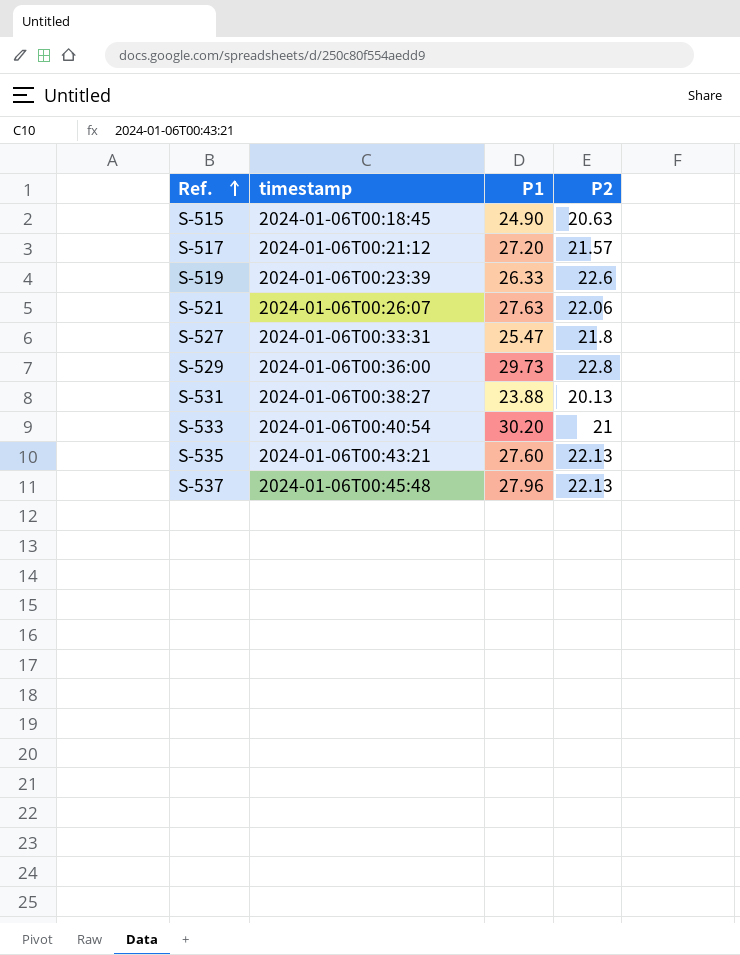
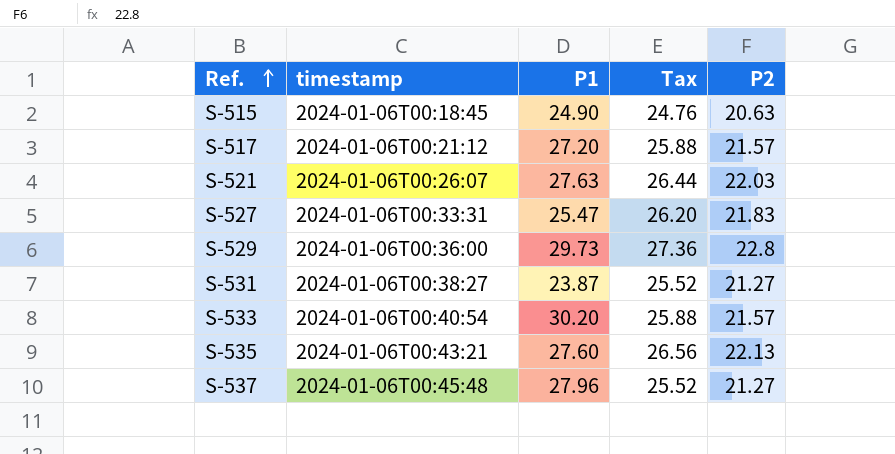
column Tax | formula: none -> [P2] * 1.2
row S-519: 2024-01-06T00:23:39 | 26.33 | 22.6 -> none
S-521 | P2: 22.06 -> 22.03
S-527 | P2: 21.8 -> 21.83
S-531 | P1: 23.88 -> 23.87
S-531 | P2: 20.13 -> 21.27
S-533 | P2: 21 -> 21.57
S-537 | P2: 22.13 -> 21.27

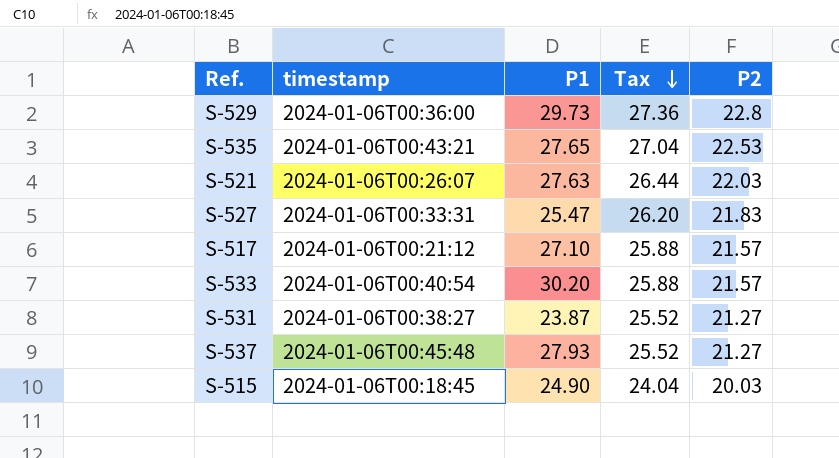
row order: Ref. ascending -> Tax descending
S-535 | P1: 27.60 -> 27.65
S-535 | Tax: 26.56 -> 27.04
S-535 | P2: 22.13 -> 22.53
S-517 | P1: 27.20 -> 27.10
S-537 | P1: 27.96 -> 27.93
S-515 | Tax: 24.76 -> 24.04
S-515 | P2: 20.63 -> 20.03

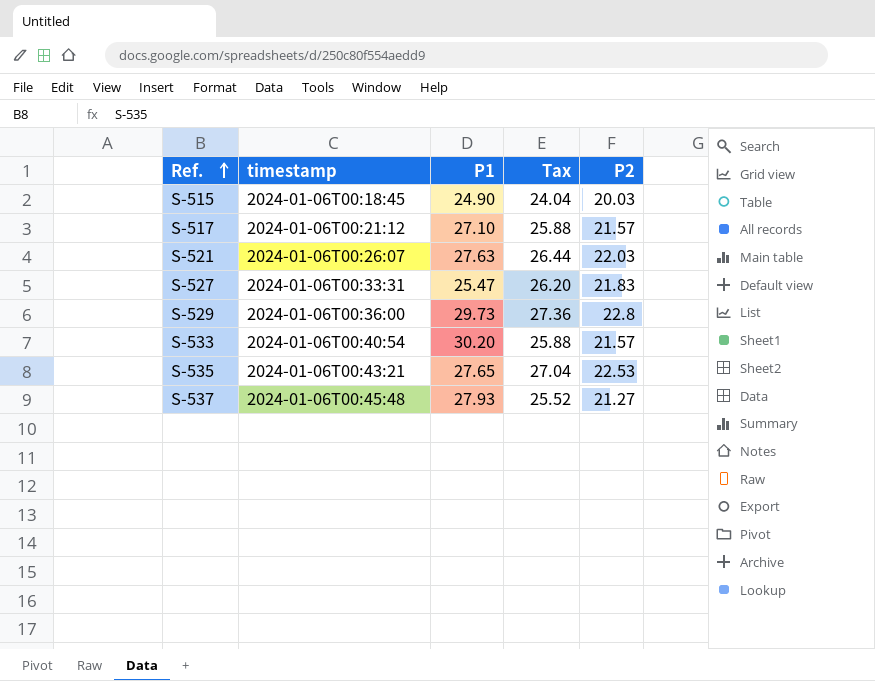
row order: Tax descending -> Ref. ascending
row S-531: 2024-01-06T00:38:27 | 23.87 | 25.52 | 21.27 -> none

